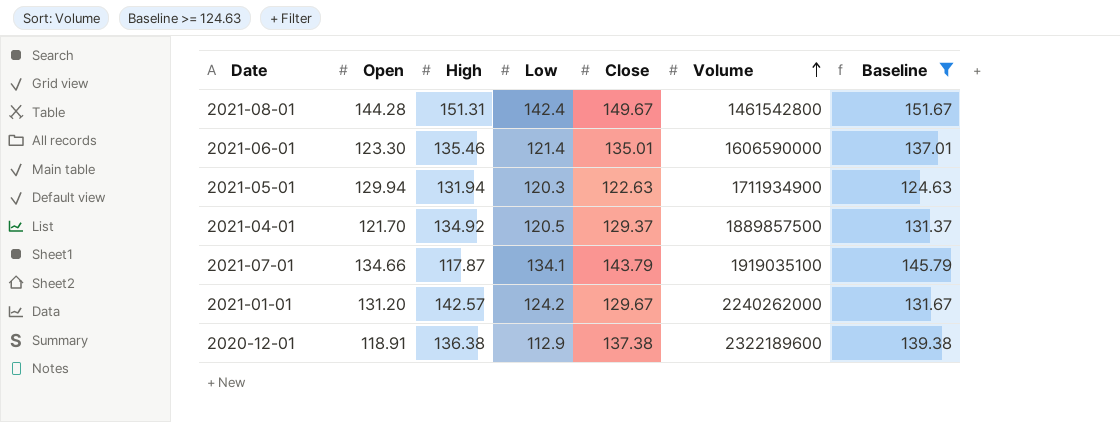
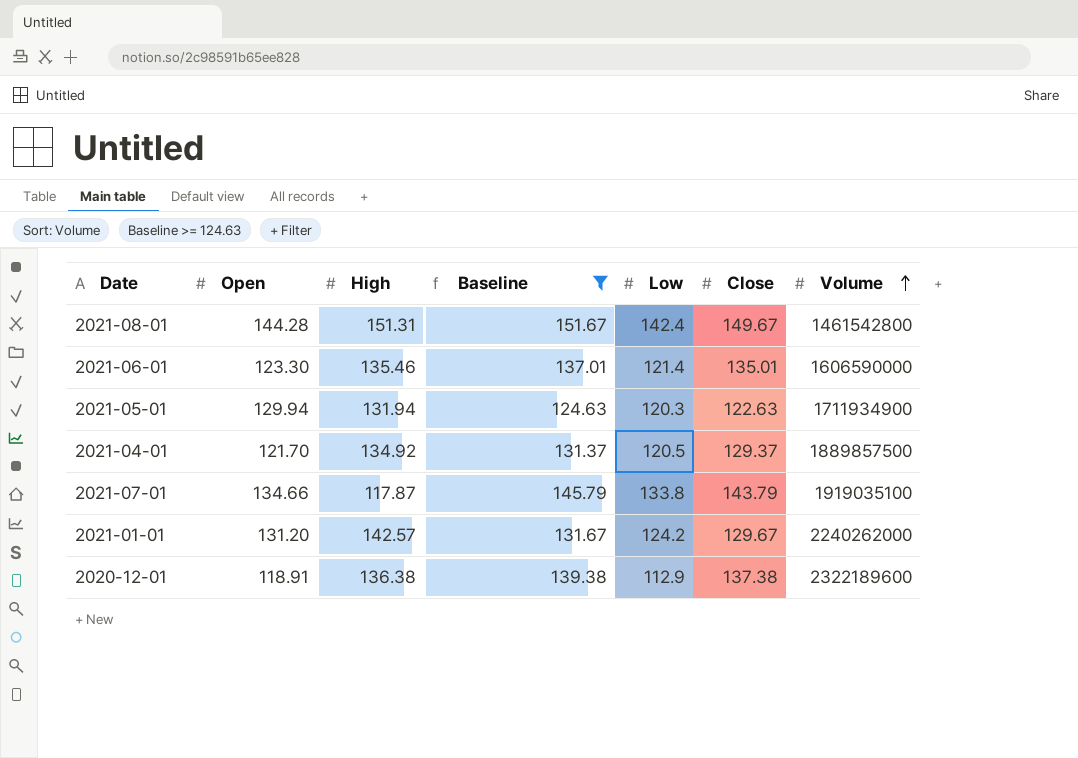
column Baseline | position: 7 -> 4
2021-07-01 | Low: 134.1 -> 133.8

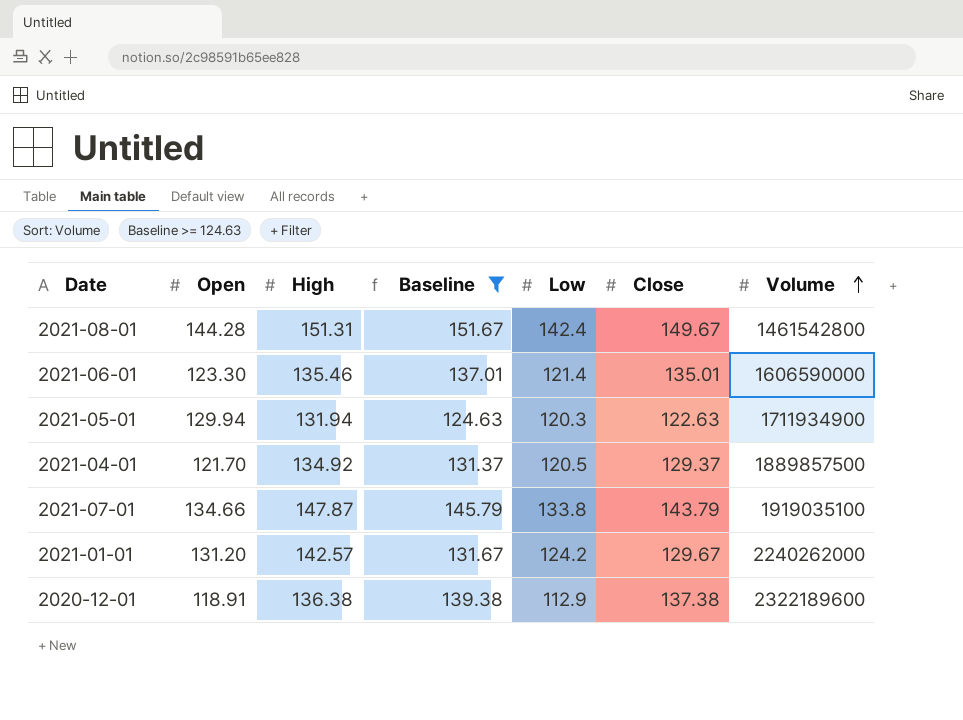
2021-07-01 | High: 117.87 -> 147.87

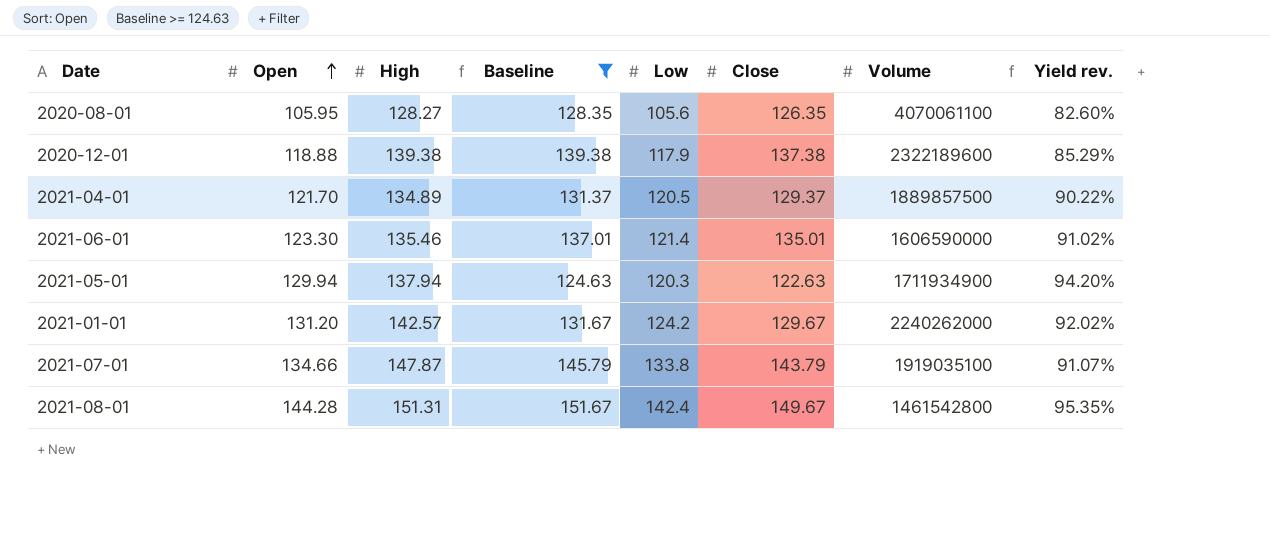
row order: Volume ascending -> Open ascending
column Yield rev. | formula: none -> [Open] / [High]
row 2020-08-01: none -> 105.95 | 128.27 | 128.35 | 105.6 | 126.35 | 4070061100 | 82.60%
2020-12-01 | Open: 118.91 -> 118.88
2020-12-01 | High: 136.38 -> 139.38
2020-12-01 | Low: 112.9 -> 117.9
2021-04-01 | High: 134.92 -> 134.89
2021-05-01 | High: 131.94 -> 137.94

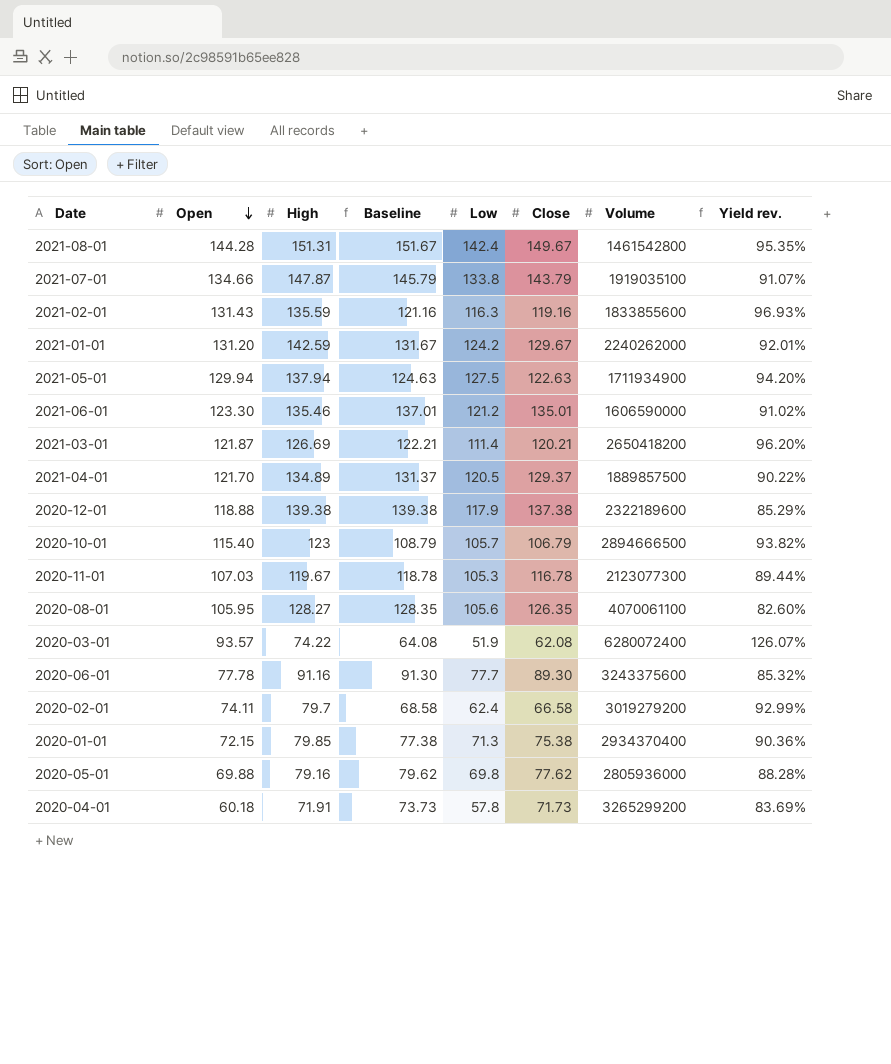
filter: Baseline >= 124.63 -> none
row order: Open ascending -> Open descending
2021-01-01 | High: 142.57 -> 142.59
2021-01-01 | Yield rev.: 92.02% -> 92.01%
2021-05-01 | Low: 120.3 -> 127.5
2021-06-01 | Low: 121.4 -> 121.2

